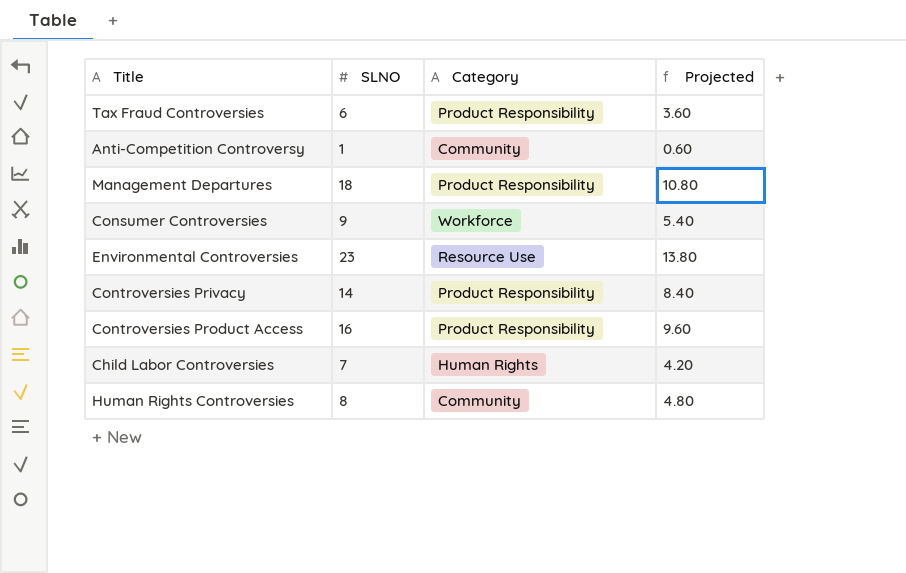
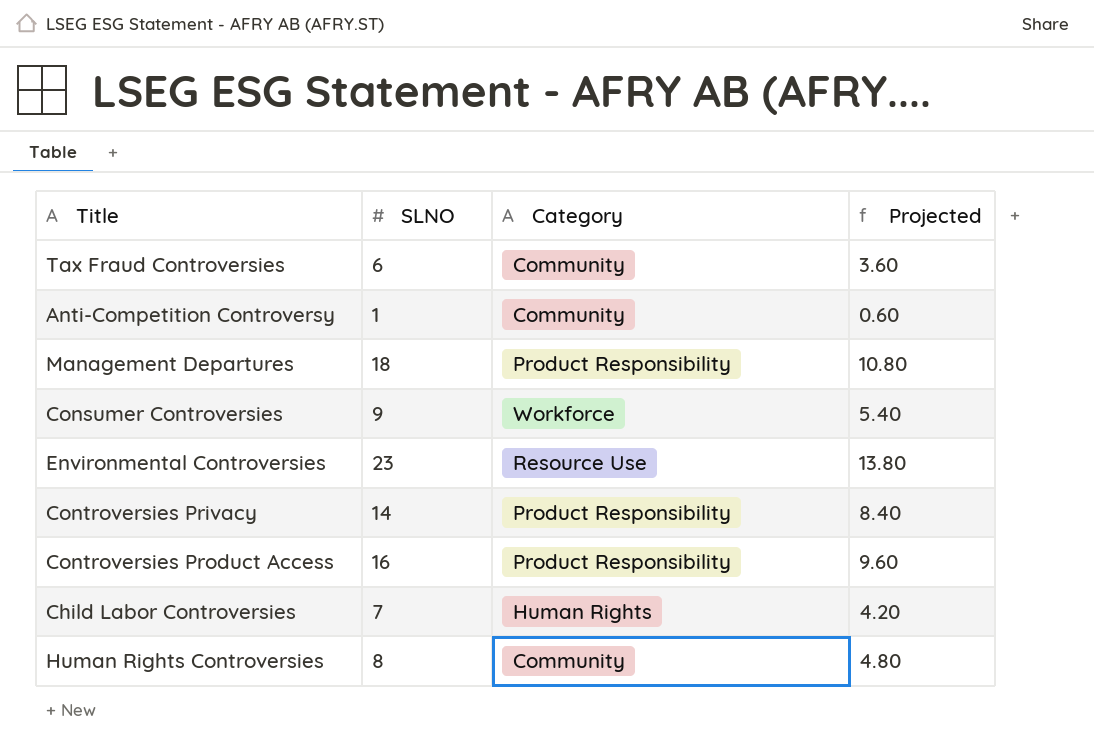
Tax Fraud Controversies | Category: Product Responsibility -> Community

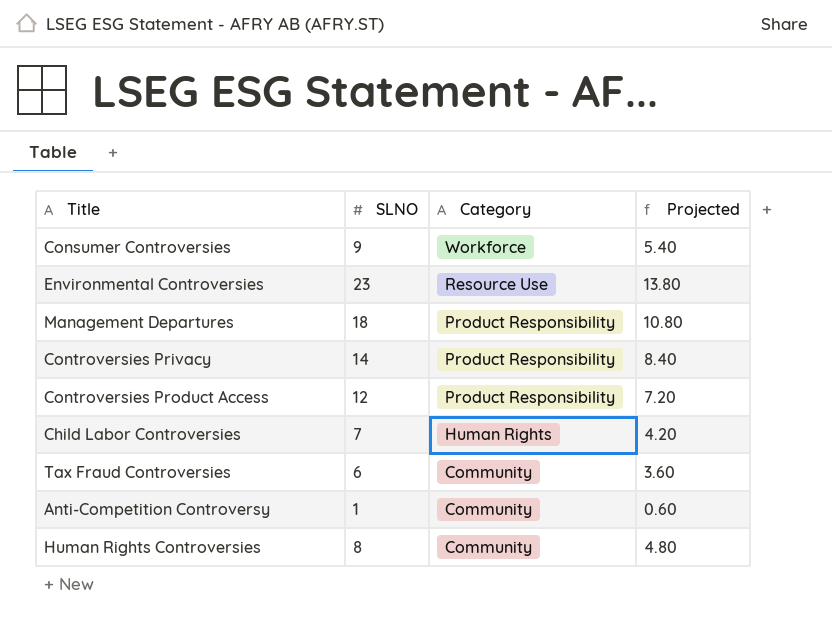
row order: none -> Category descending
Controversies Product Access | SLNO: 16 -> 12
Controversies Product Access | Projected: 9.60 -> 7.20

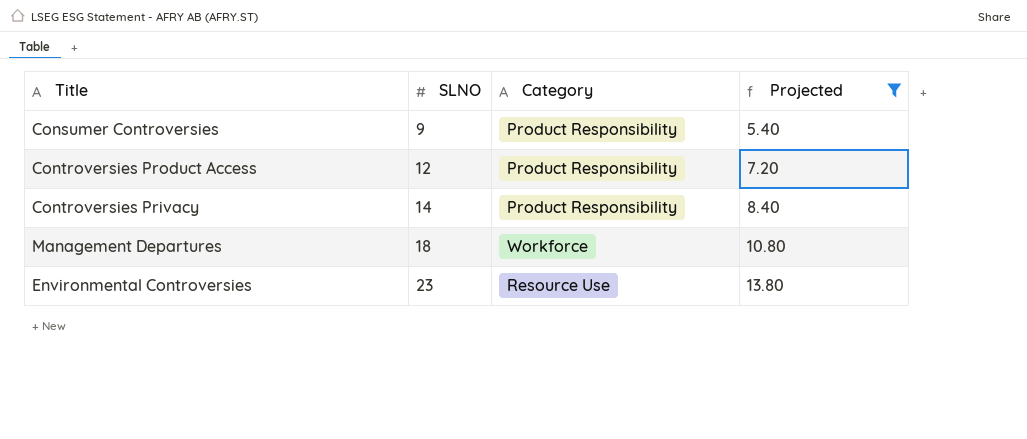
filter: none -> Projected >= 5.40
row order: Category descending -> SLNO ascending
Consumer Controversies | Category: Workforce -> Product Responsibility
Management Departures | Category: Product Responsibility -> Workforce

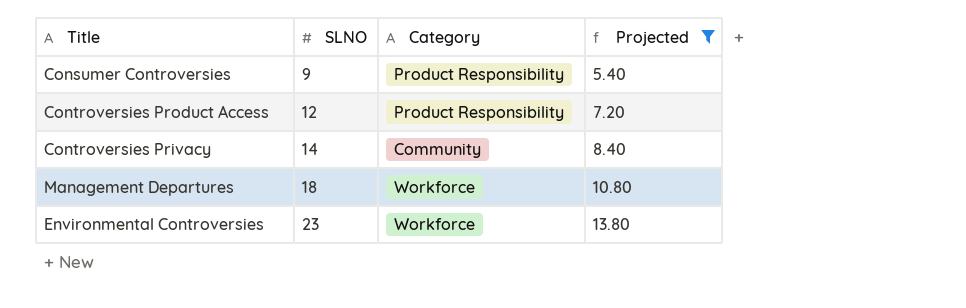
Controversies Privacy | Category: Product Responsibility -> Community
Environmental Controversies | Category: Resource Use -> Workforce

